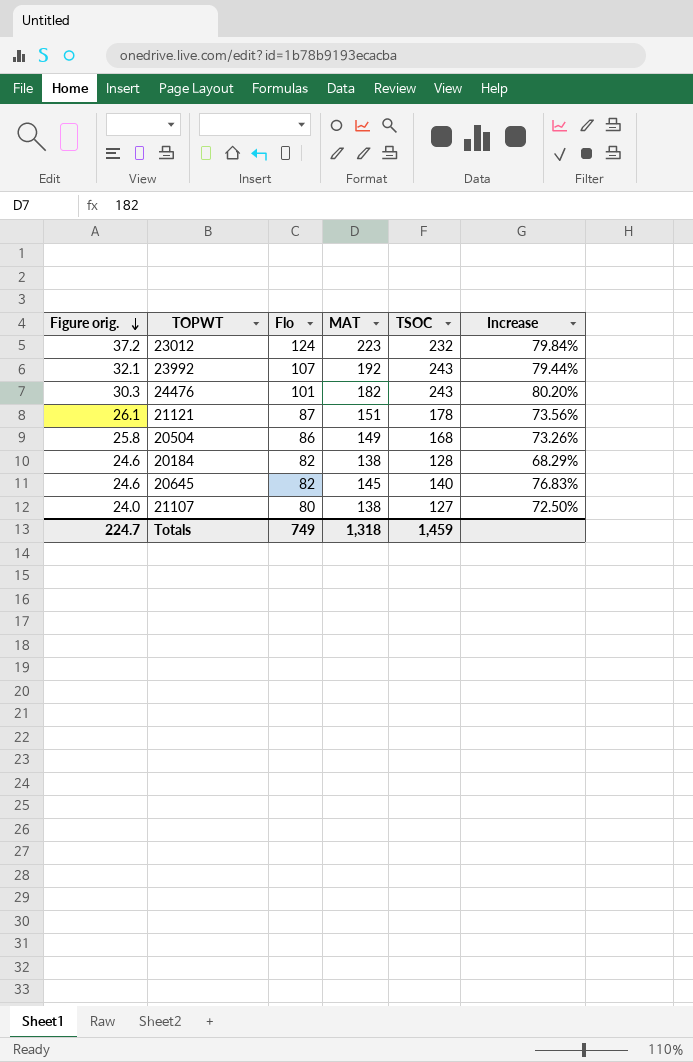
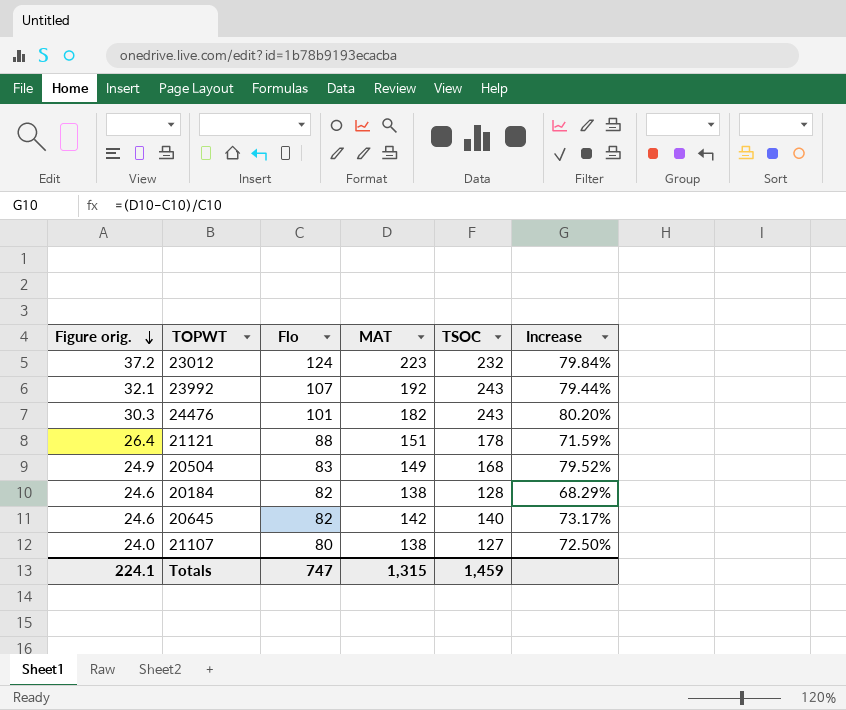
21121 | Figure orig.: 26.1 -> 26.4
21121 | Flo: 87 -> 88
21121 | Increase: 73.56% -> 71.59%
20504 | Figure orig.: 25.8 -> 24.9
20504 | Flo: 86 -> 83
20504 | Increase: 73.26% -> 79.52%
20645 | MAT: 145 -> 142
20645 | Increase: 76.83% -> 73.17%
Totals | Figure orig.: 224.7 -> 224.1
Totals | Flo: 749 -> 747
Totals | MAT: 1,318 -> 1,315

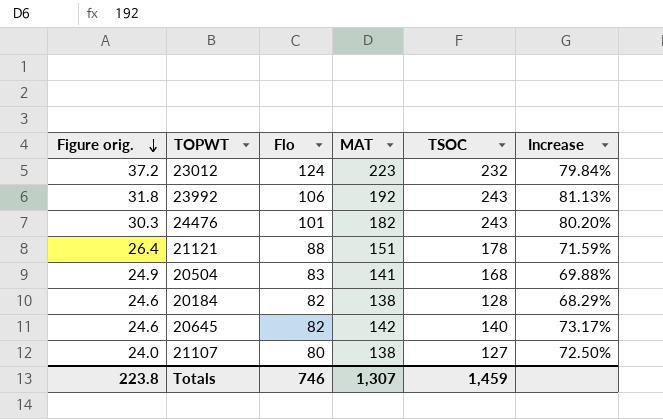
23992 | Figure orig.: 32.1 -> 31.8
23992 | Flo: 107 -> 106
23992 | Increase: 79.44% -> 81.13%
20504 | MAT: 149 -> 141
20504 | Increase: 79.52% -> 69.88%
Totals | Figure orig.: 224.1 -> 223.8
Totals | Flo: 747 -> 746
Totals | MAT: 1,315 -> 1,307

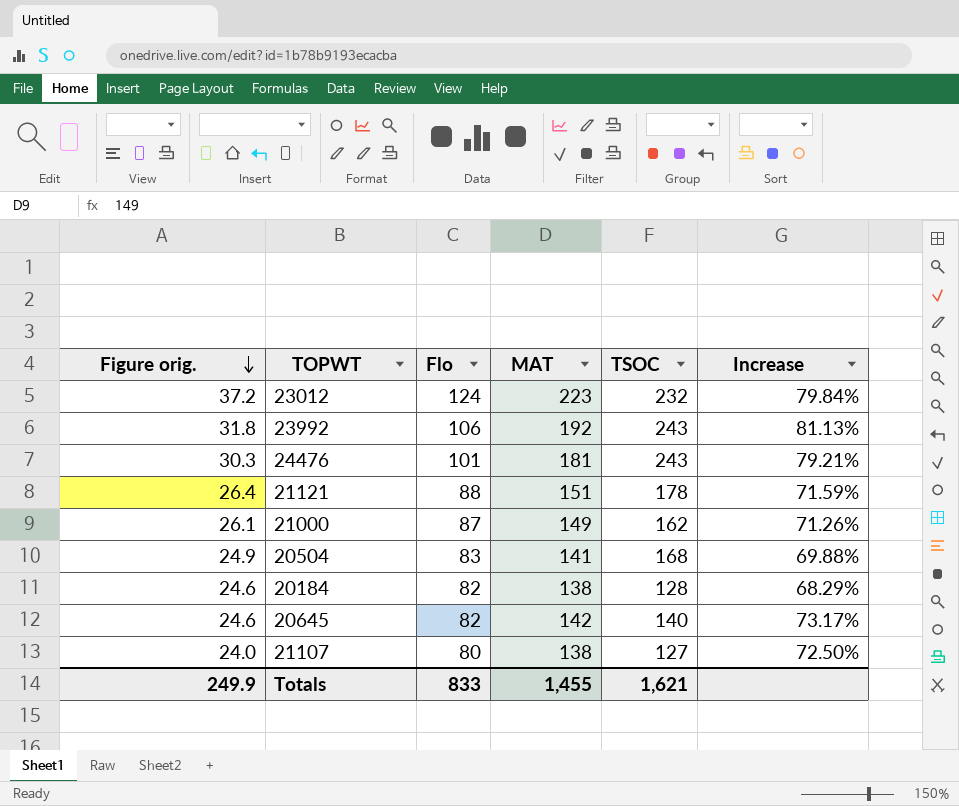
24476 | MAT: 182 -> 181
24476 | Increase: 80.20% -> 79.21%
row 21000: none -> 26.1 | 87 | 149 | 162 | 71.26%
Totals | Figure orig.: 223.8 -> 249.9
Totals | Flo: 746 -> 833
Totals | MAT: 1,307 -> 1,455
Totals | TSOC: 1,459 -> 1,621

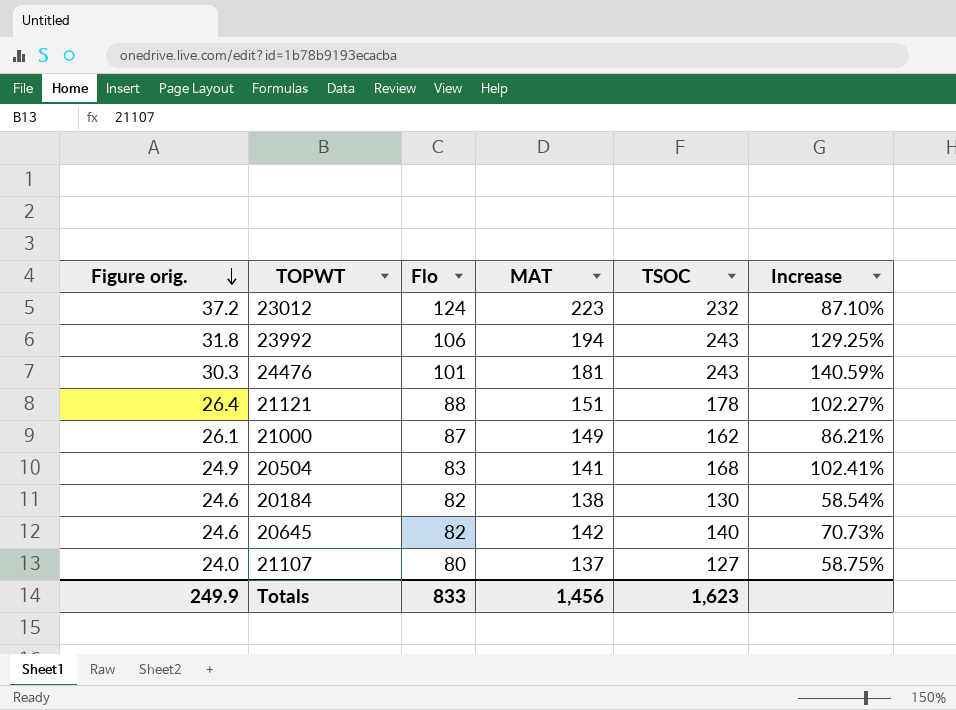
column Increase | formula: ([MAT] - [Flo]) / [Flo] -> ([TSOC] - [Flo]) / [Flo]
23992 | MAT: 192 -> 194
20184 | TSOC: 128 -> 130
21107 | MAT: 138 -> 137
Totals | MAT: 1,455 -> 1,456
Totals | TSOC: 1,621 -> 1,623

